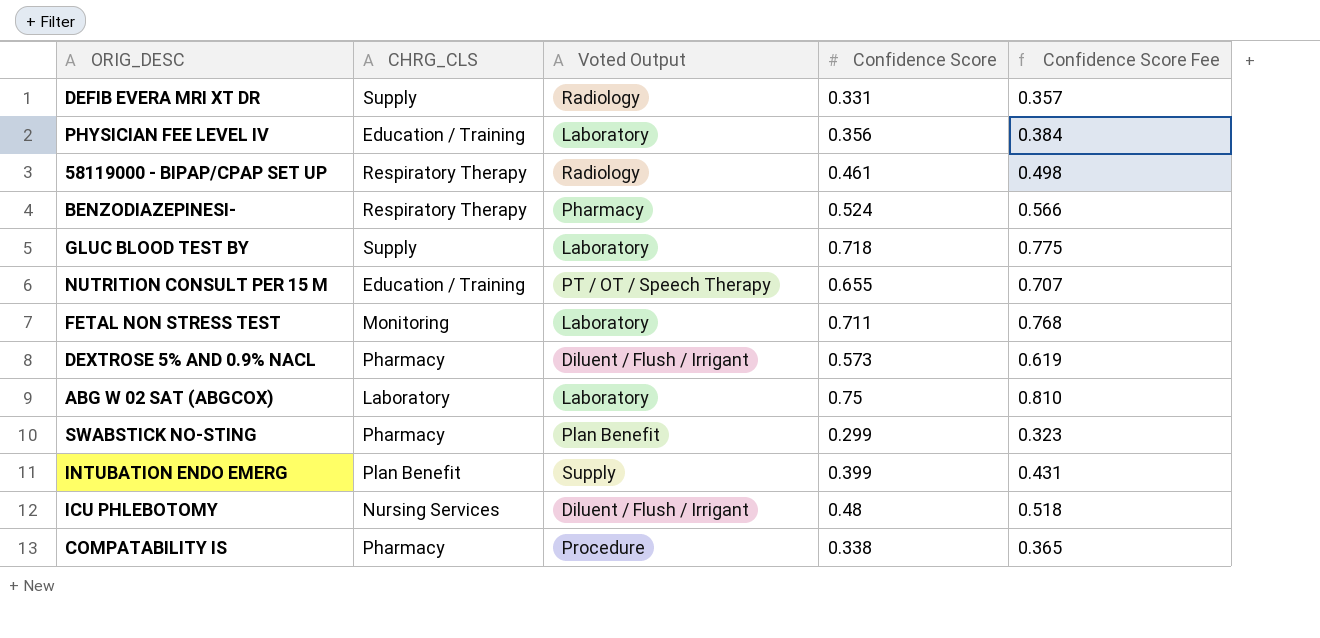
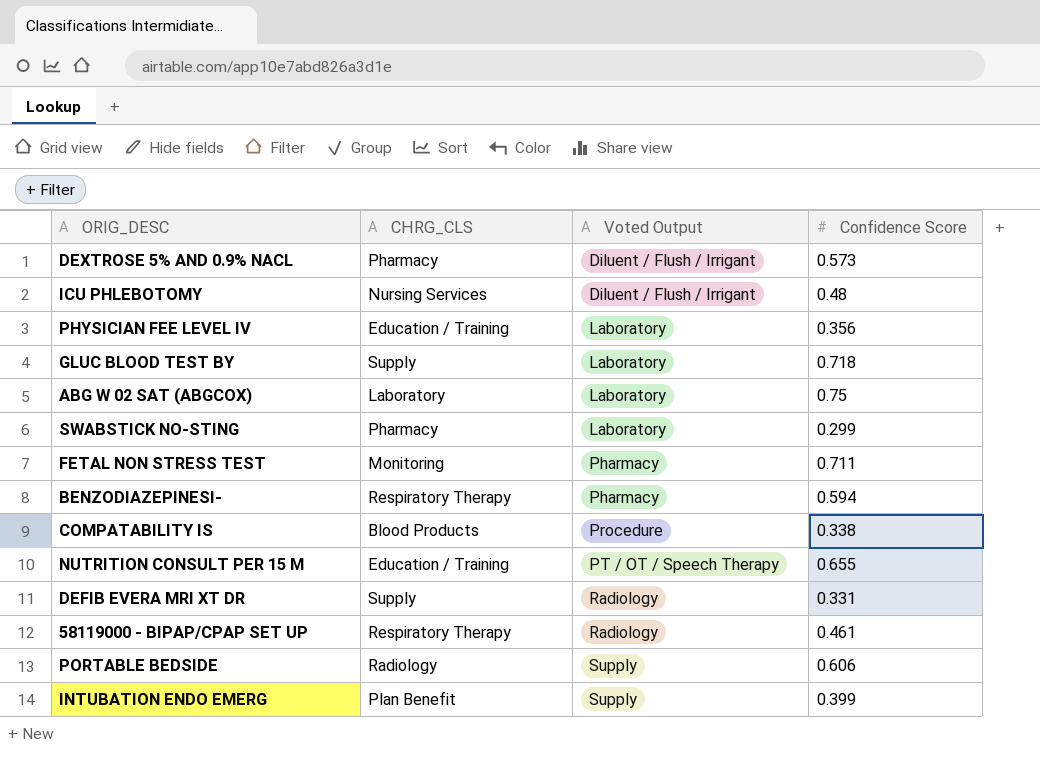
row order: none -> Voted Output ascending
column Confidence Score Fee | formula: [Confidence Score] * 1.08 -> none
SWABSTICK NO-STING | Voted Output: Plan Benefit -> Laboratory
FETAL NON STRESS TEST | Voted Output: Laboratory -> Pharmacy
BENZODIAZEPINESI- | Confidence Score: 0.524 -> 0.594
COMPATABILITY IS | CHRG_CLS: Pharmacy -> Blood Products
row PORTABLE BEDSIDE: none -> Radiology | Supply | 0.606

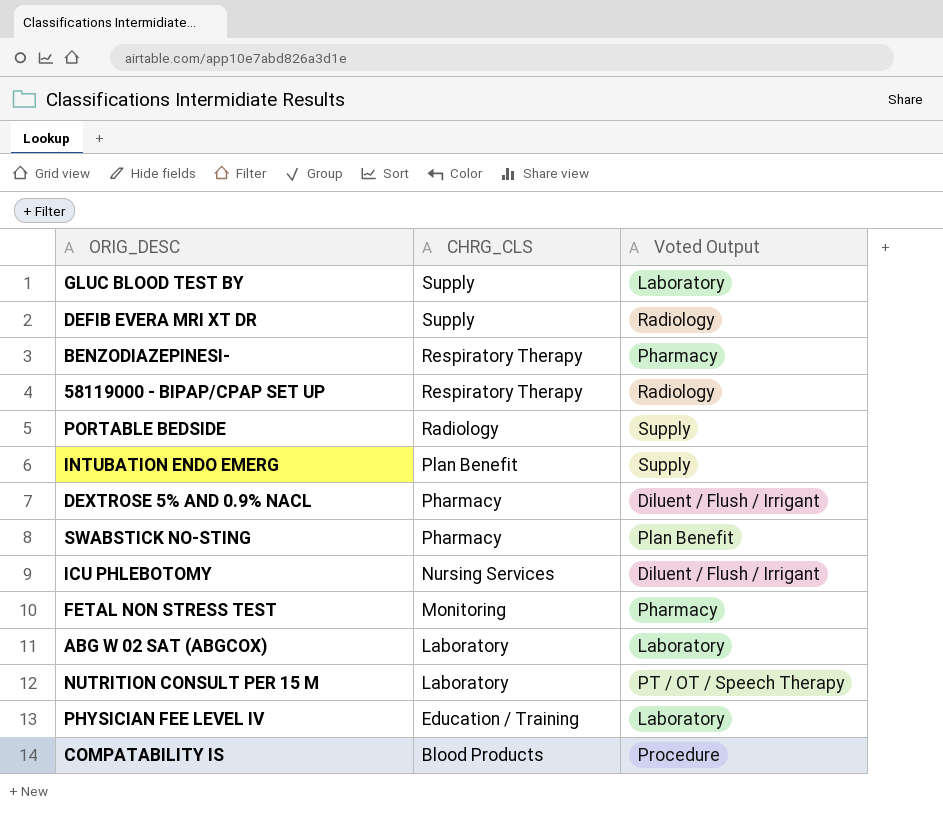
row order: Voted Output ascending -> CHRG_CLS descending
column Confidence Score | position: 4 -> none
SWABSTICK NO-STING | Voted Output: Laboratory -> Plan Benefit
NUTRITION CONSULT PER 15 M | CHRG_CLS: Education / Training -> Laboratory

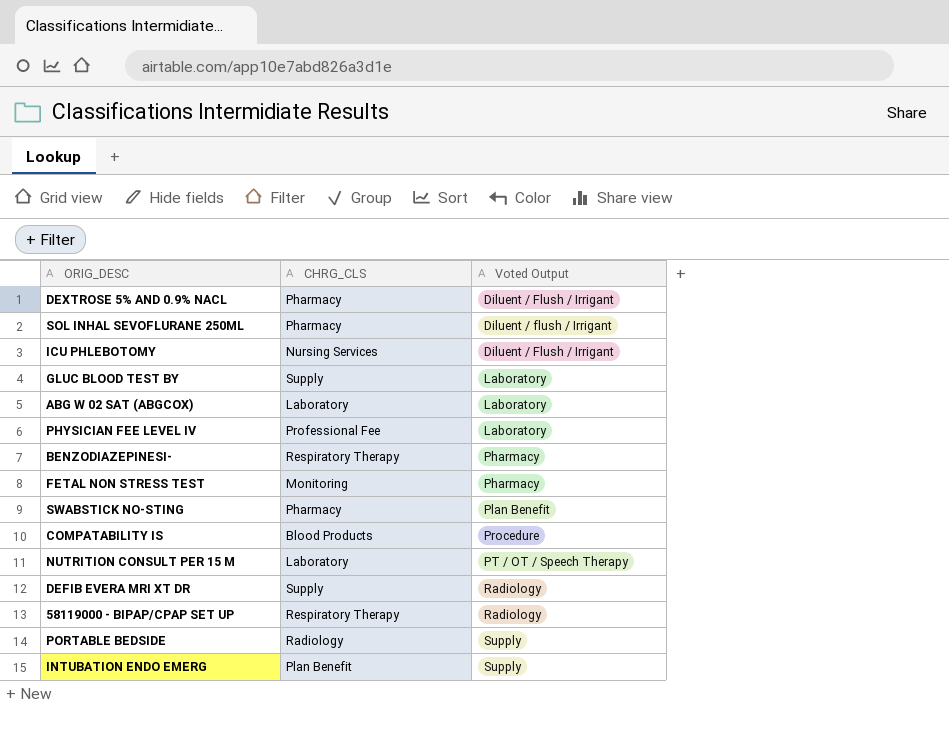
row order: CHRG_CLS descending -> Voted Output ascending
row SOL INHAL SEVOFLURANE 250ML: none -> Pharmacy | Diluent / flush / Irrigant
PHYSICIAN FEE LEVEL IV | CHRG_CLS: Education / Training -> Professional Fee

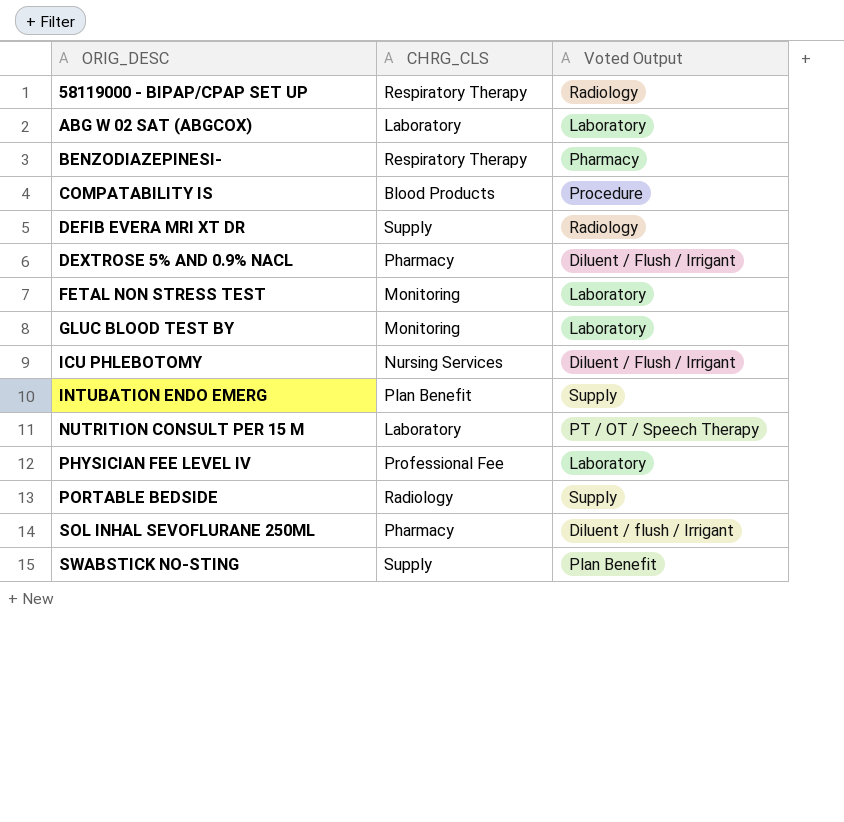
row order: Voted Output ascending -> ORIG_DESC ascending
FETAL NON STRESS TEST | Voted Output: Pharmacy -> Laboratory
GLUC BLOOD TEST BY | CHRG_CLS: Supply -> Monitoring
SWABSTICK NO-STING | CHRG_CLS: Pharmacy -> Supply

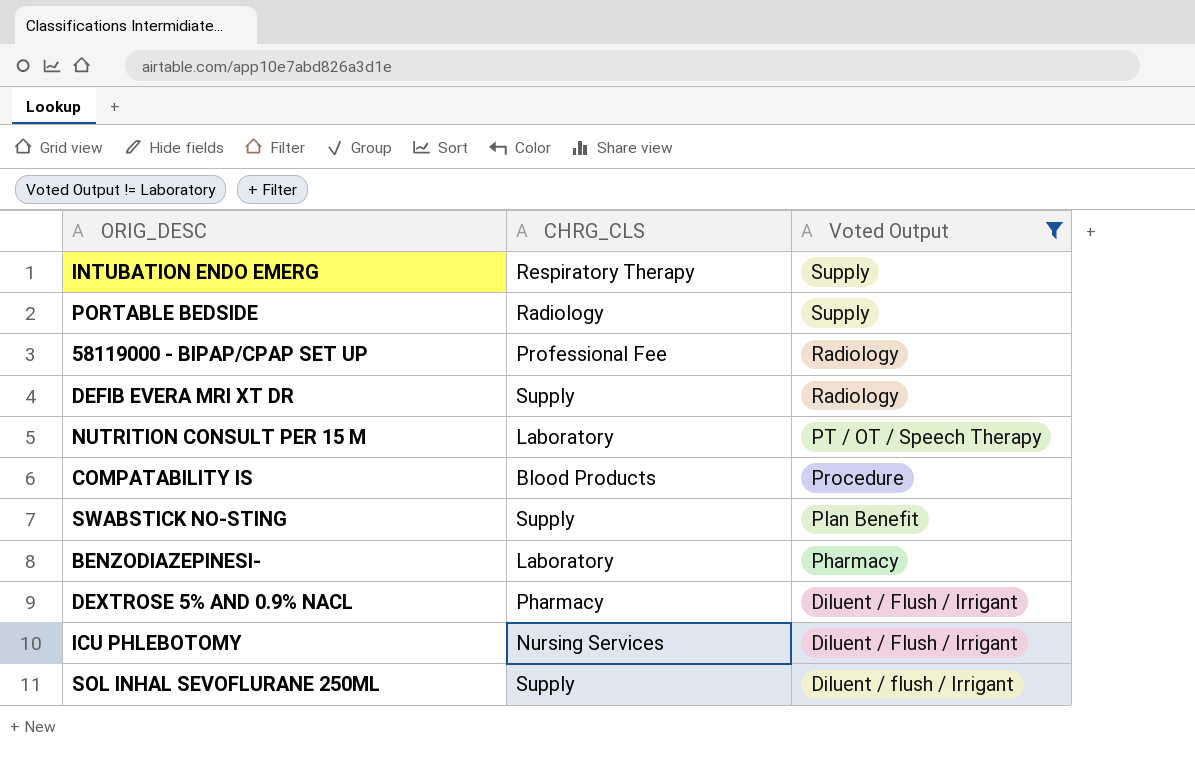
filter: none -> Voted Output != Laboratory
row order: ORIG_DESC ascending -> Voted Output descending
INTUBATION ENDO EMERG | CHRG_CLS: Plan Benefit -> Respiratory Therapy
58119000 - BIPAP/CPAP SET UP | CHRG_CLS: Respiratory Therapy -> Professional Fee
BENZODIAZEPINESI- | CHRG_CLS: Respiratory Therapy -> Laboratory
SOL INHAL SEVOFLURANE 250ML | CHRG_CLS: Pharmacy -> Supply

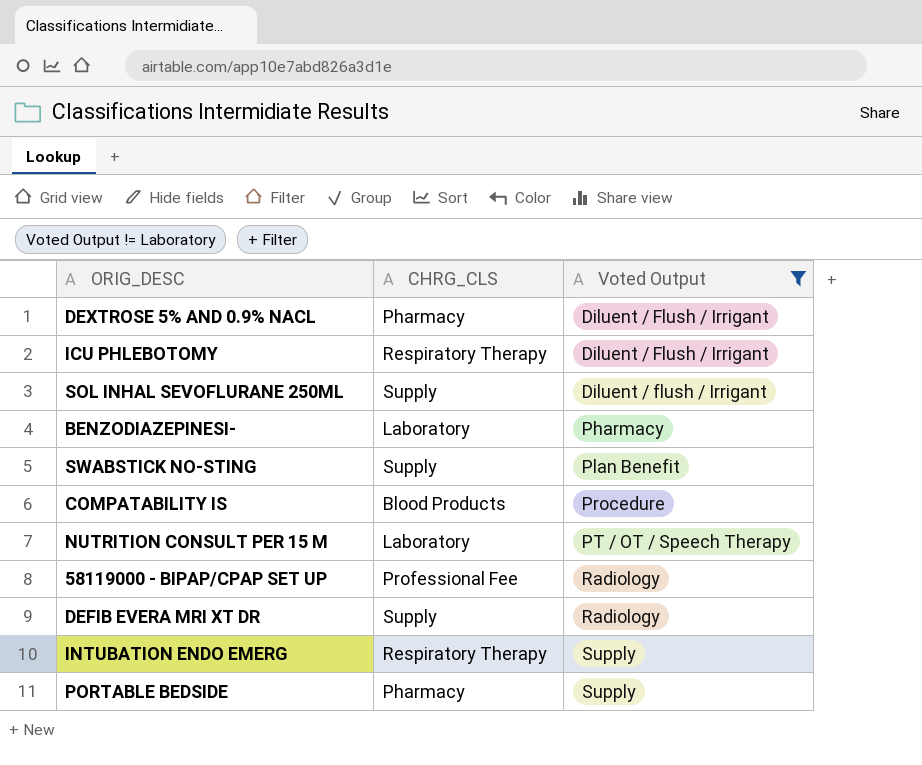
row order: Voted Output descending -> Voted Output ascending
ICU PHLEBOTOMY | CHRG_CLS: Nursing Services -> Respiratory Therapy
PORTABLE BEDSIDE | CHRG_CLS: Radiology -> Pharmacy

